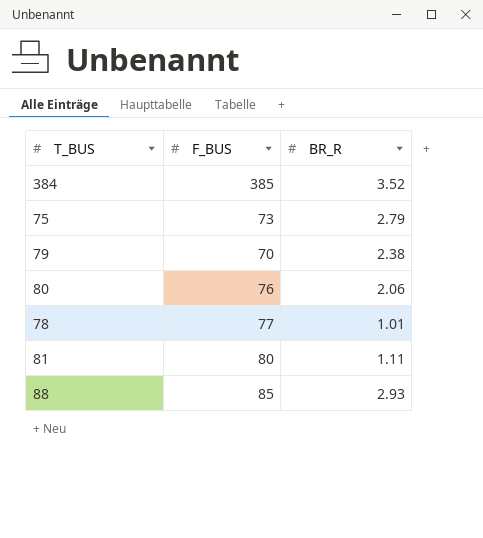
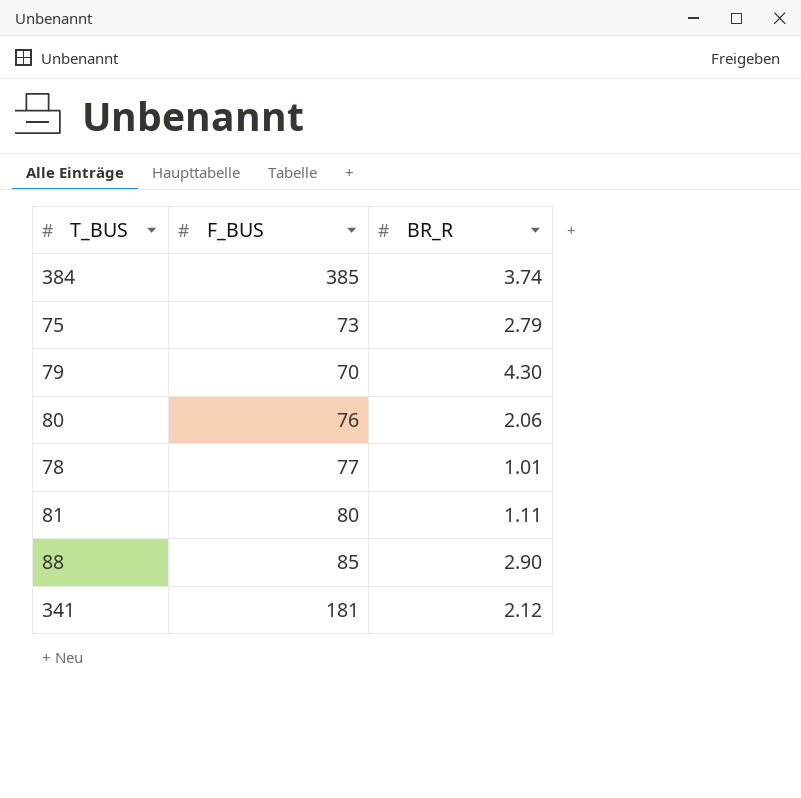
384 | BR_R: 3.52 -> 3.74
79 | BR_R: 2.38 -> 4.30
88 | BR_R: 2.93 -> 2.90
row 341: none -> 181 | 2.12

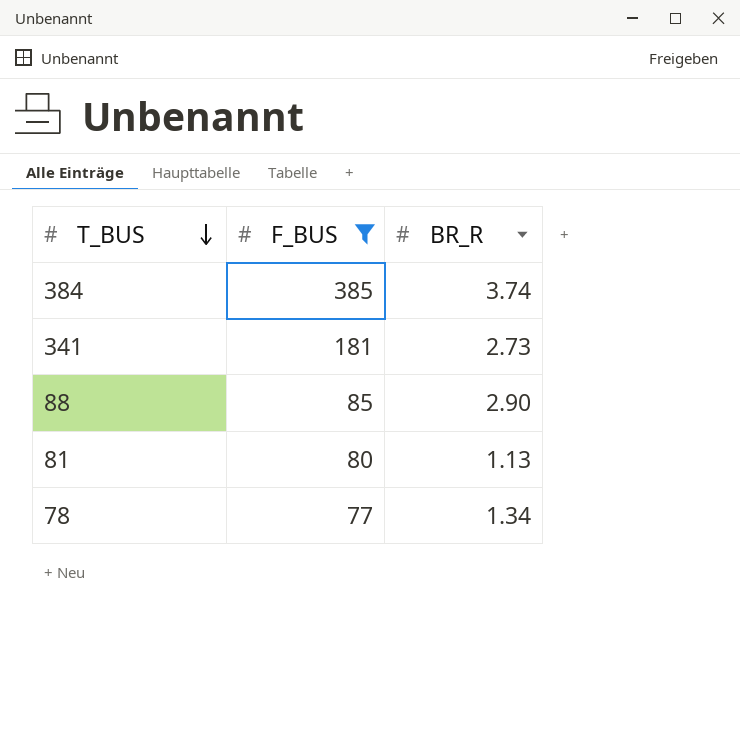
filter: none -> F_BUS >= 77
row order: none -> T_BUS descending
341 | BR_R: 2.12 -> 2.73
81 | BR_R: 1.11 -> 1.13
78 | BR_R: 1.01 -> 1.34

